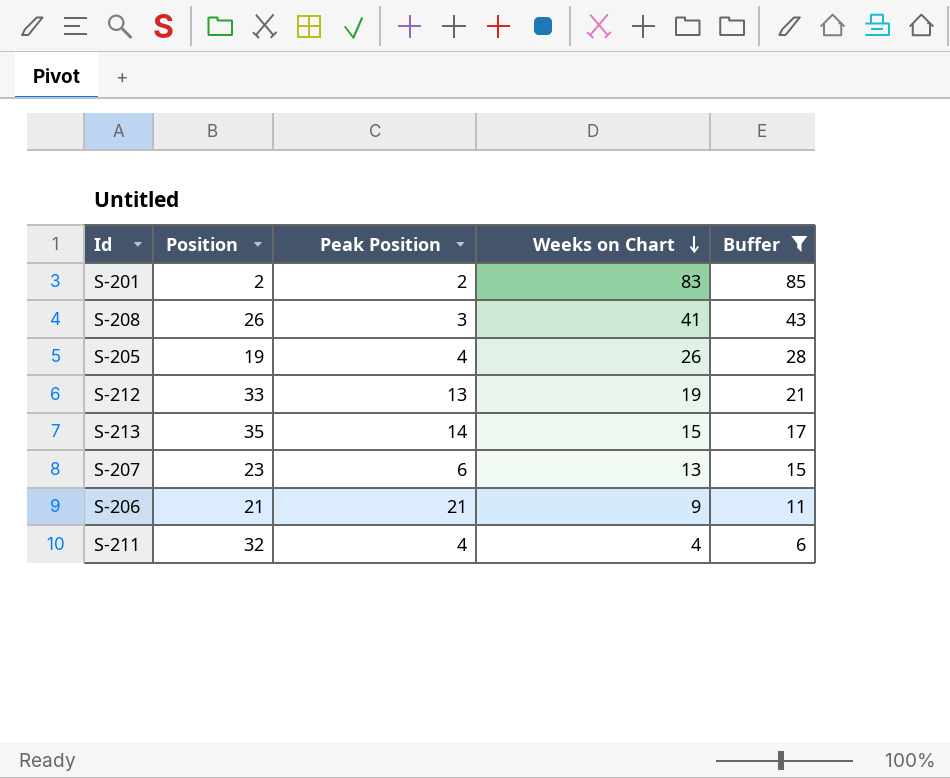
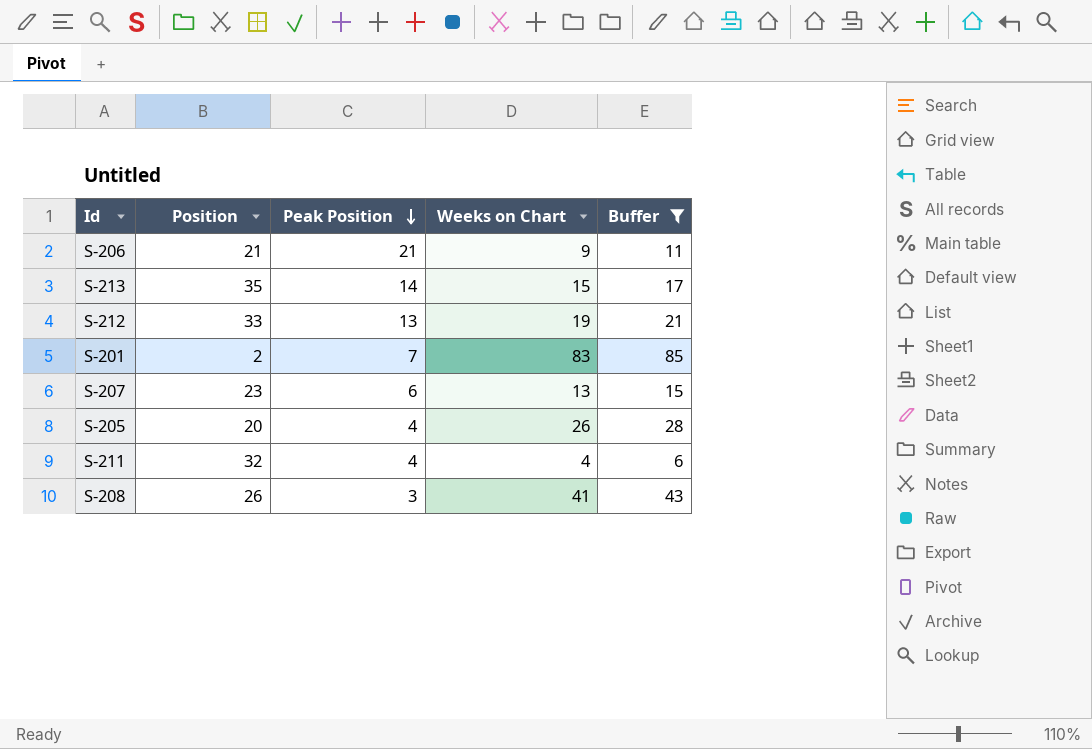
row order: Weeks on Chart descending -> Peak Position descending
S-201 | Peak Position: 2 -> 7
S-205 | Position: 19 -> 20

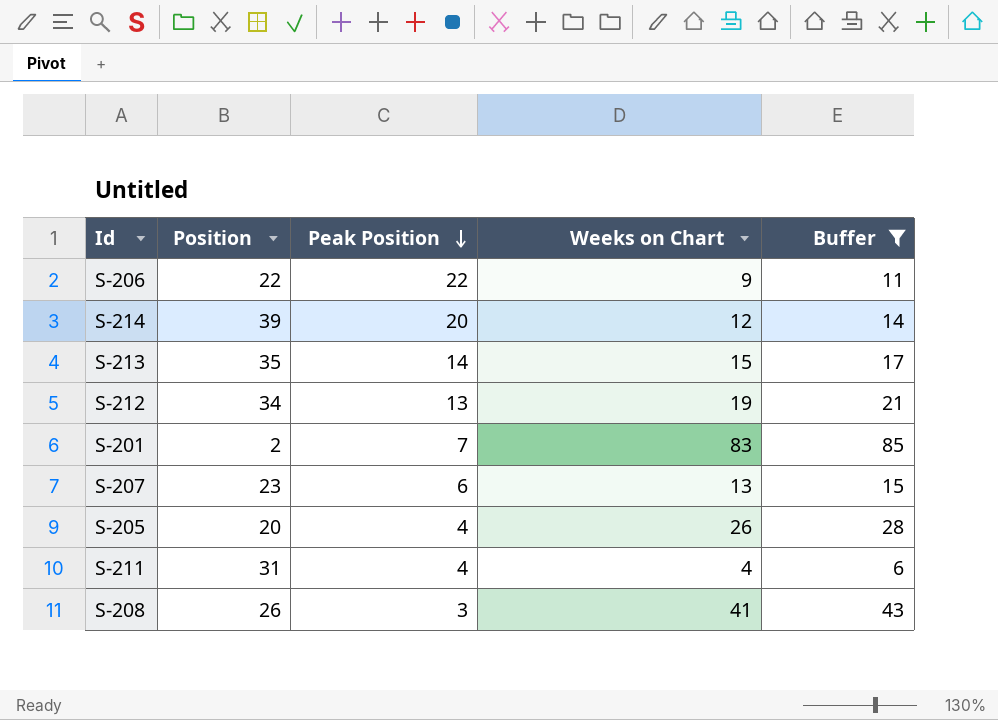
S-206 | Position: 21 -> 22
S-206 | Peak Position: 21 -> 22
row S-214: none -> 39 | 20 | 12 | 14
S-212 | Position: 33 -> 34
S-211 | Position: 32 -> 31

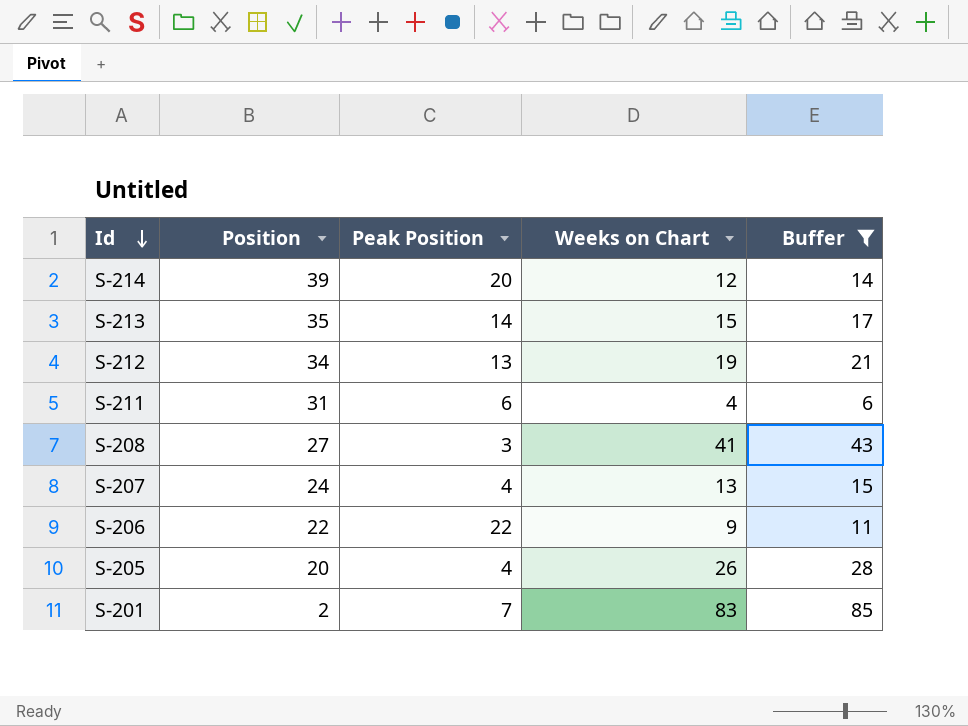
row order: Peak Position descending -> Id descending
S-211 | Peak Position: 4 -> 6
S-208 | Position: 26 -> 27
S-207 | Position: 23 -> 24
S-207 | Peak Position: 6 -> 4

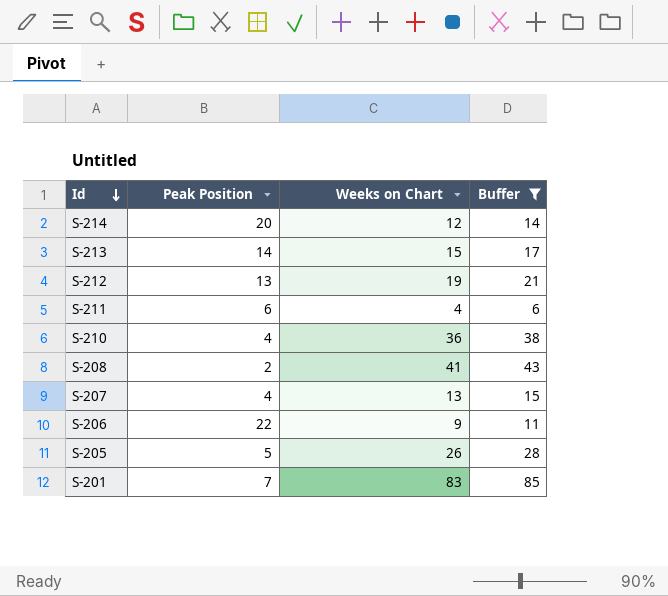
column Position | position: 2 -> none
row S-210: none -> 4 | 36 | 38
S-208 | Peak Position: 3 -> 2
S-205 | Peak Position: 4 -> 5

